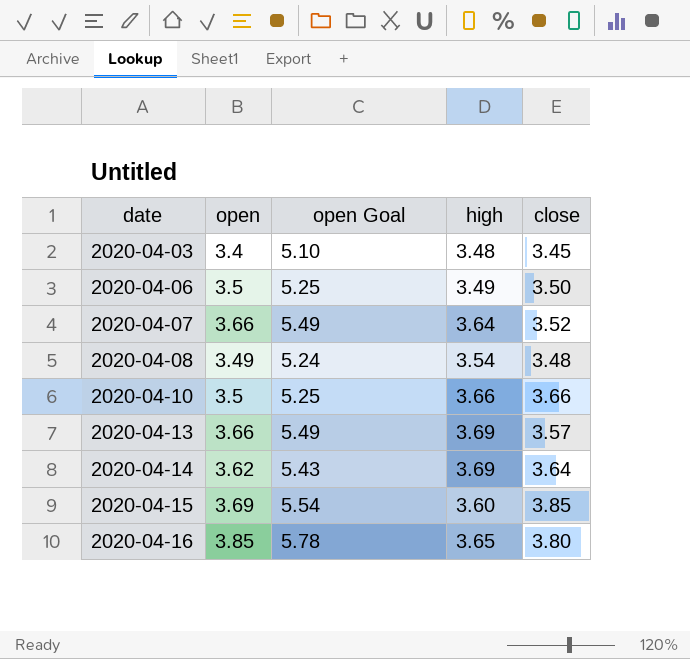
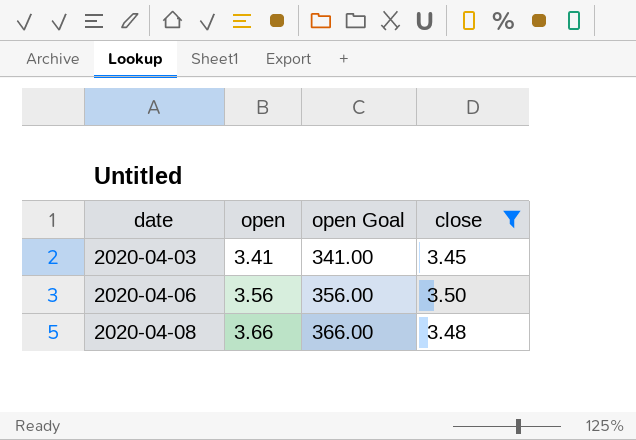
filter: none -> close <= 3.50
column high | position: 4 -> none
column open Goal | formula: [open] * 1.5 -> [open] * 100
2020-04-03 | open: 3.4 -> 3.41
2020-04-06 | open: 3.5 -> 3.56
2020-04-08 | open: 3.49 -> 3.66

